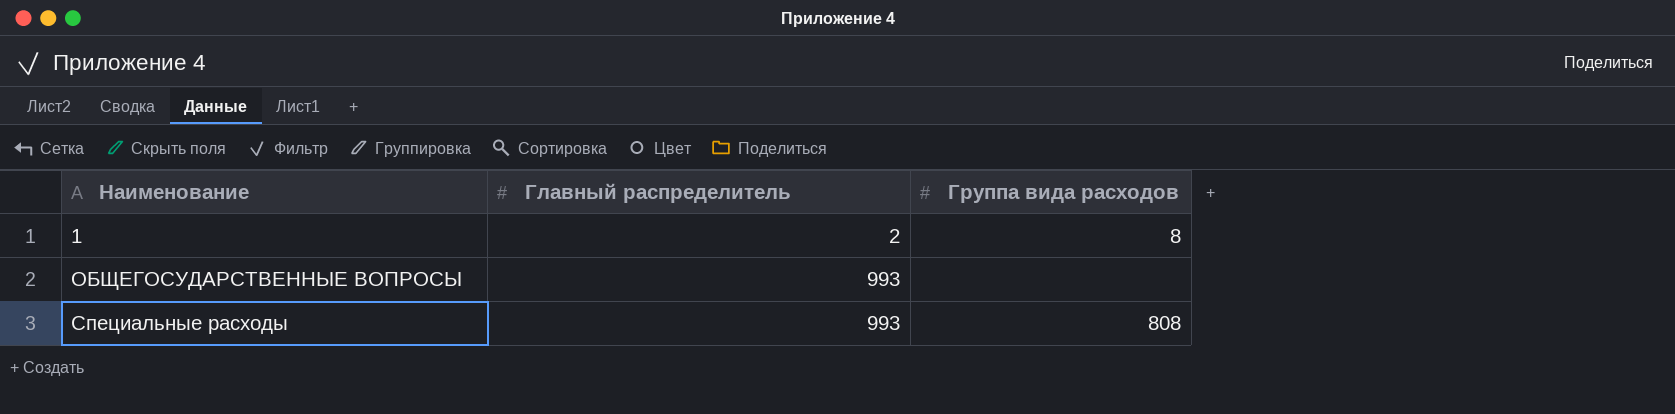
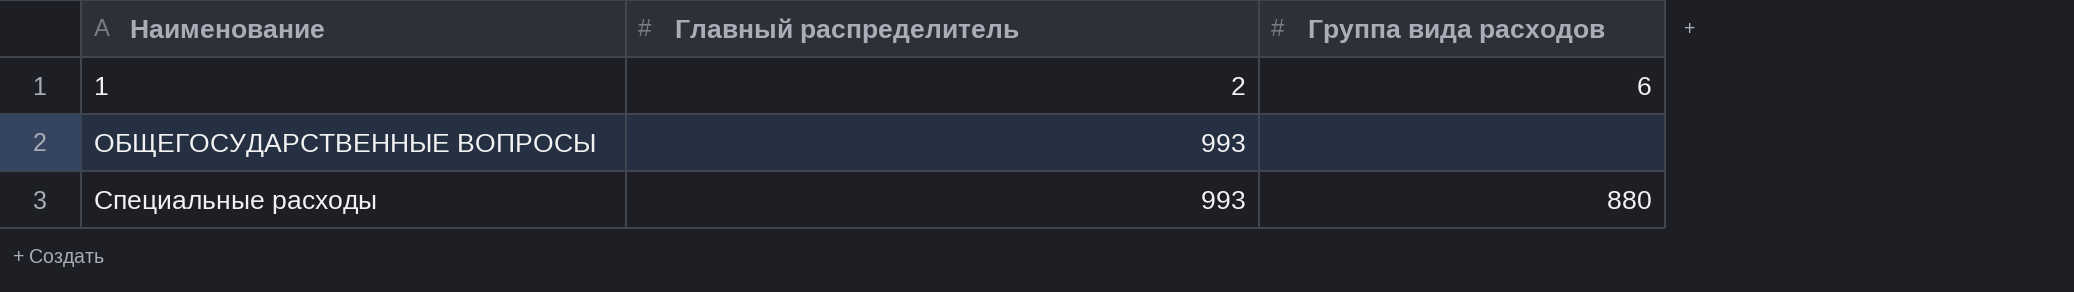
1 | Группа вида расходов: 8 -> 6
Специальные расходы | Группа вида расходов: 808 -> 880

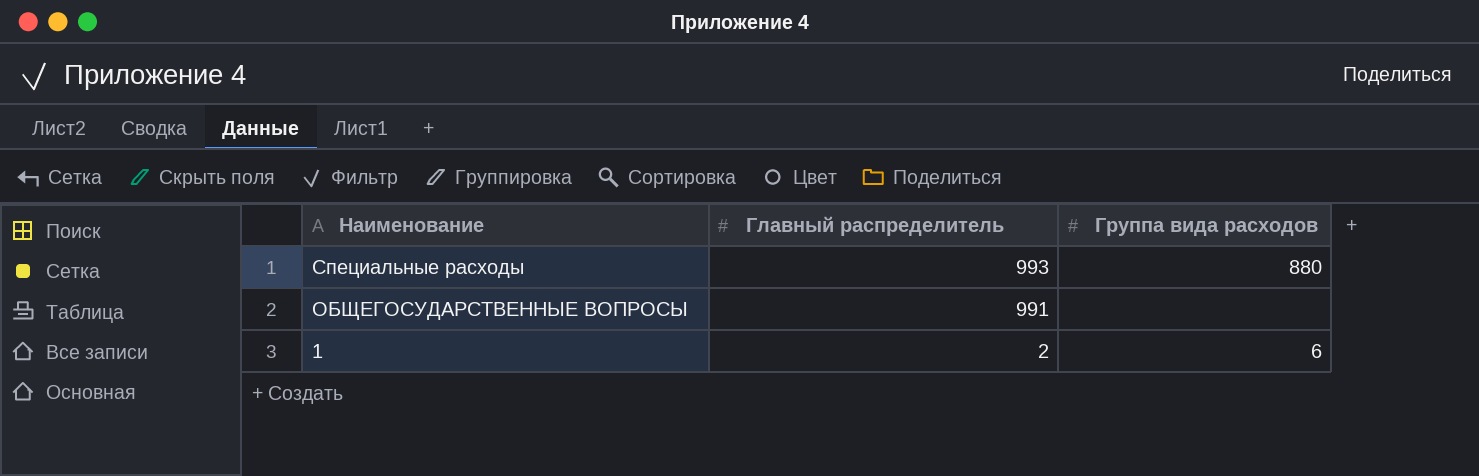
row order: Наименование ascending -> Наименование descending
ОБЩЕГОСУДАРСТВЕННЫЕ ВОПРОСЫ | Главный распределитель: 993 -> 991

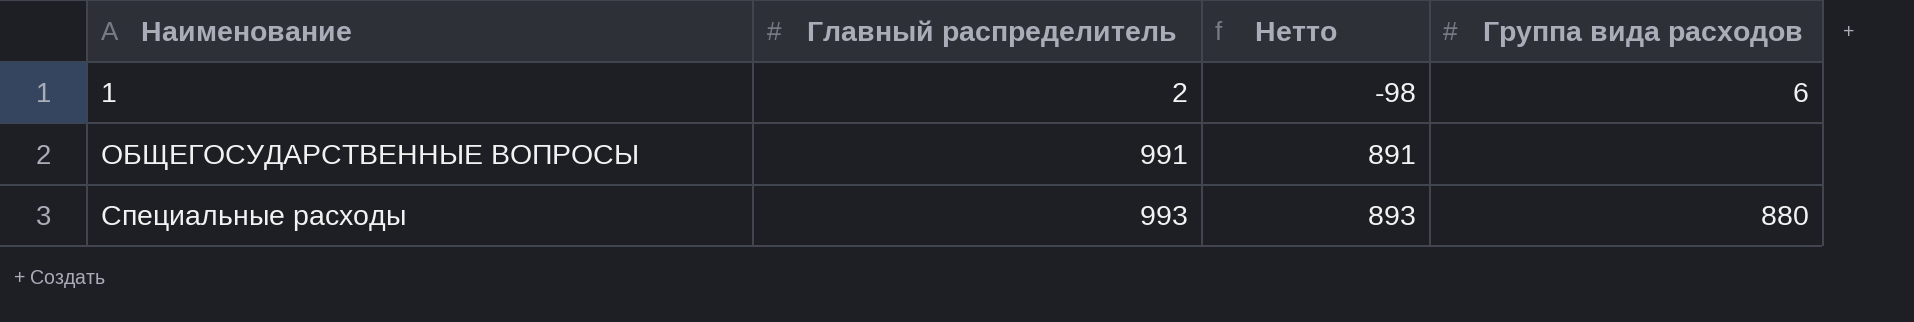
row order: Наименование descending -> Наименование ascending
column Нетто | formula: none -> [Главный распределитель] - 100

